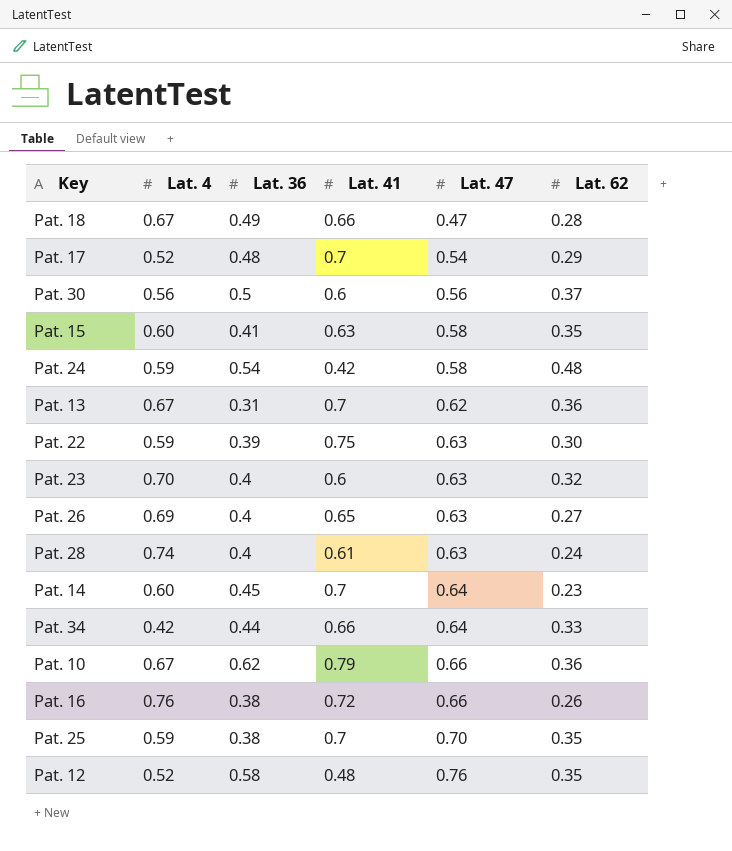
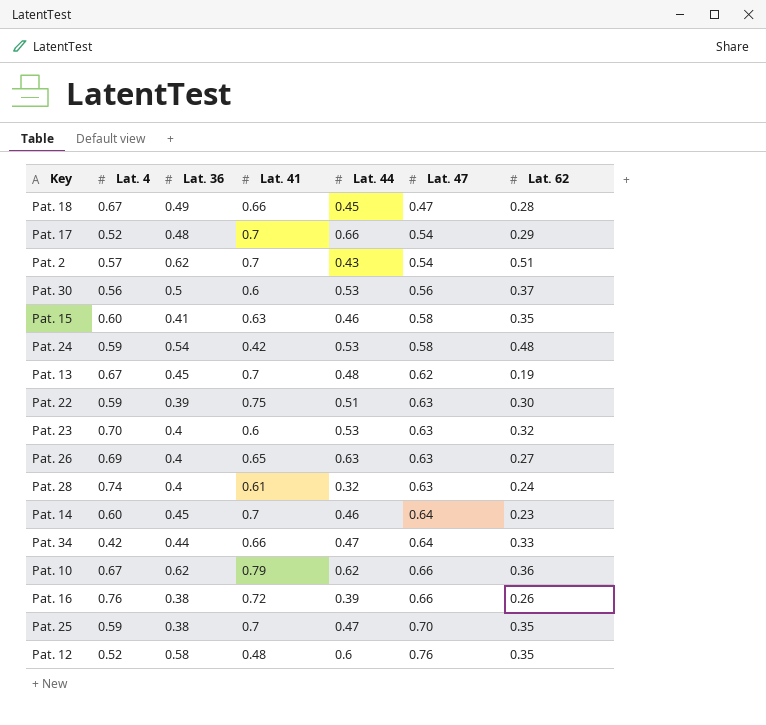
column Lat. 44 | position: none -> 5
row Pat. 2: none -> 0.57 | 0.62 | 0.7 | 0.43 | 0.54 | 0.51
Pat. 13 | Lat. 36: 0.31 -> 0.45
Pat. 13 | Lat. 62: 0.36 -> 0.19

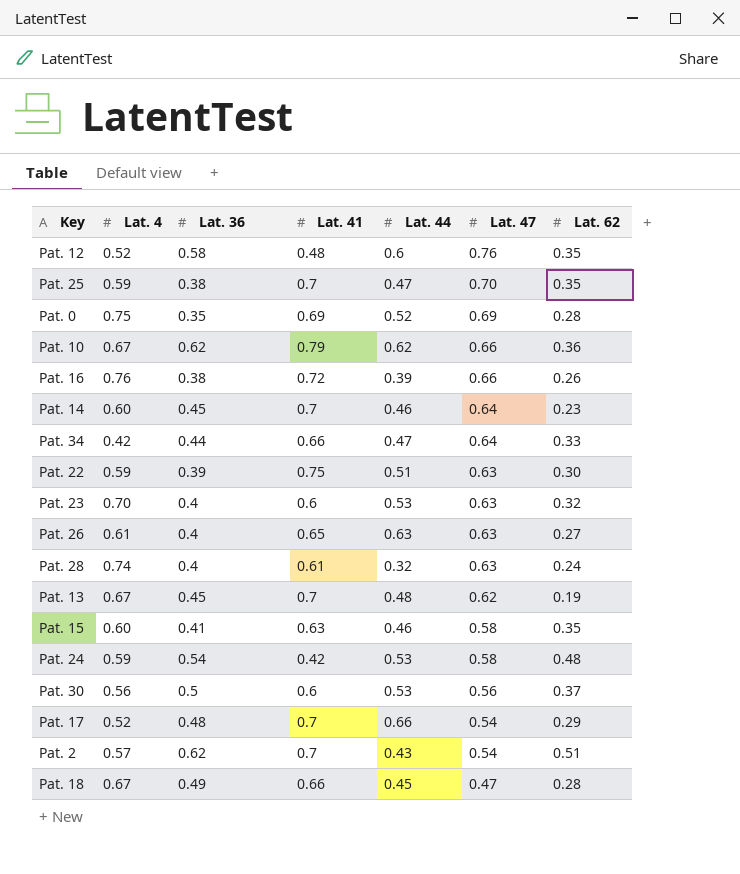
row order: Lat. 47 ascending -> Lat. 47 descending
row Pat. 0: none -> 0.75 | 0.35 | 0.69 | 0.52 | 0.69 | 0.28
Pat. 26 | Lat. 4: 0.69 -> 0.61

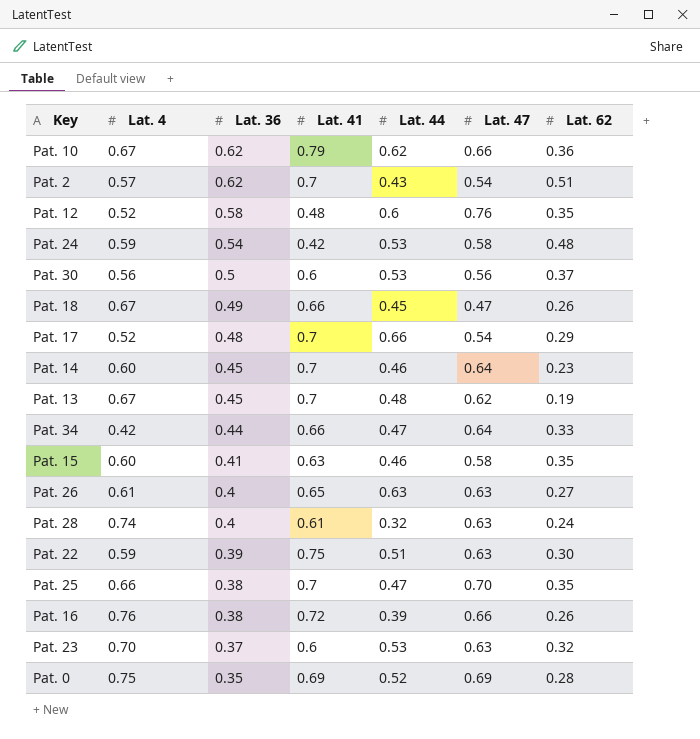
row order: Lat. 47 descending -> Lat. 36 descending
Pat. 18 | Lat. 62: 0.28 -> 0.26
Pat. 25 | Lat. 4: 0.59 -> 0.66
Pat. 23 | Lat. 36: 0.4 -> 0.37

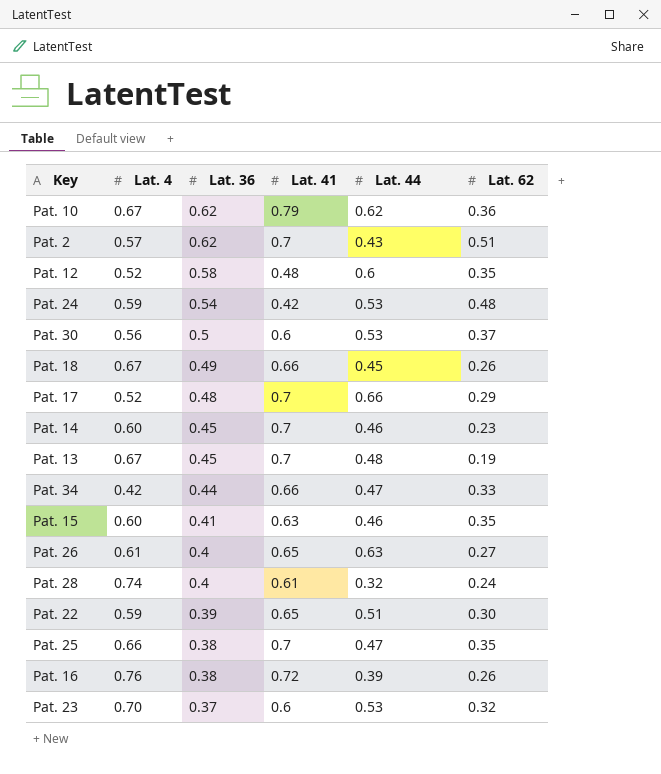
column Lat. 47 | position: 6 -> none
row Pat. 0: 0.75 | 0.35 | 0.69 | 0.52 | 0.69 | 0.28 -> none
Pat. 22 | Lat. 41: 0.75 -> 0.65

